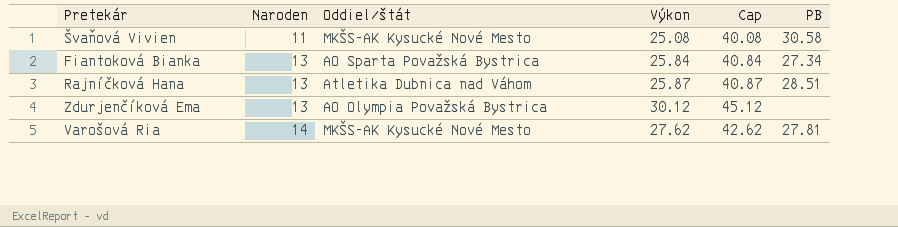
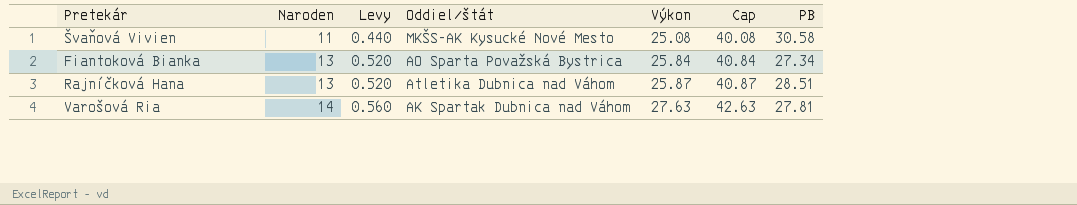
column Levy | formula: none -> [Naroden] * 0.04
row Zdurjenčíková Ema: 13 | AO Olympia Považská Bystrica | 30.12 | 45.12 | none -> none
Varošová Ria | Oddiel/štát: MKŠS-AK Kysucké Nové Mesto -> AK Spartak Dubnica nad Váhom
Varošová Ria | Výkon: 27.62 -> 27.63
Varošová Ria | Cap: 42.62 -> 42.63

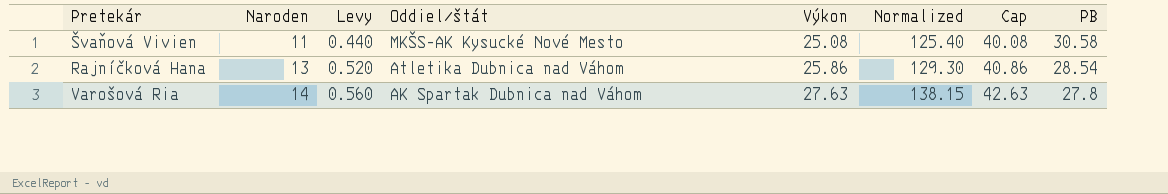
column Normalized | formula: none -> [Výkon] * 5
row Fiantoková Bianka: 13 | 0.520 | AO Sparta Považská Bystrica | 25.84 | 40.84 | 27.34 -> none
Rajníčková Hana | Výkon: 25.87 -> 25.86
Rajníčková Hana | Cap: 40.87 -> 40.86
Rajníčková Hana | PB: 28.51 -> 28.54
Varošová Ria | PB: 27.81 -> 27.8

